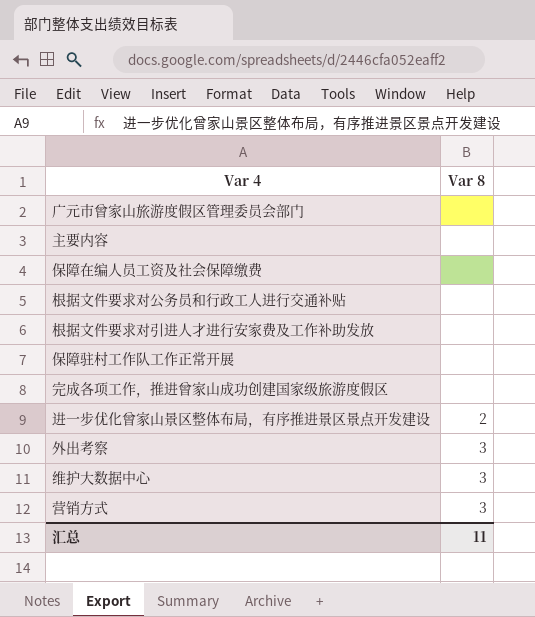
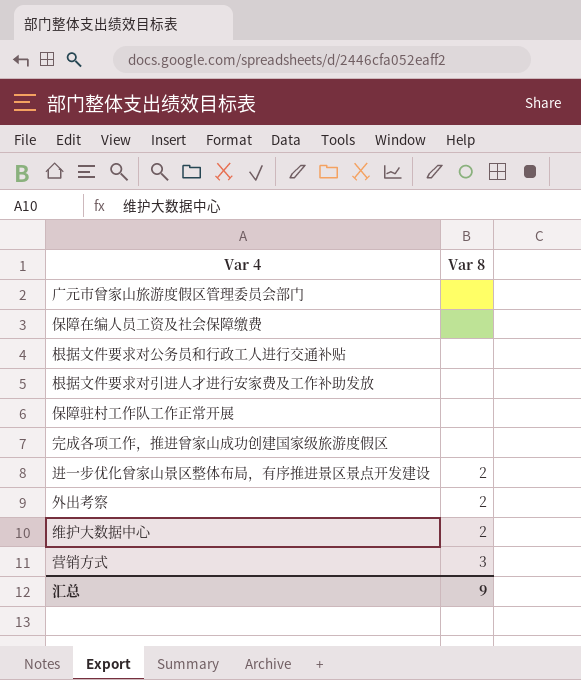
row 主要内容: none -> none
外出考察 | Var 8: 3 -> 2
维护大数据中心 | Var 8: 3 -> 2
汇总 | Var 8: 11 -> 9

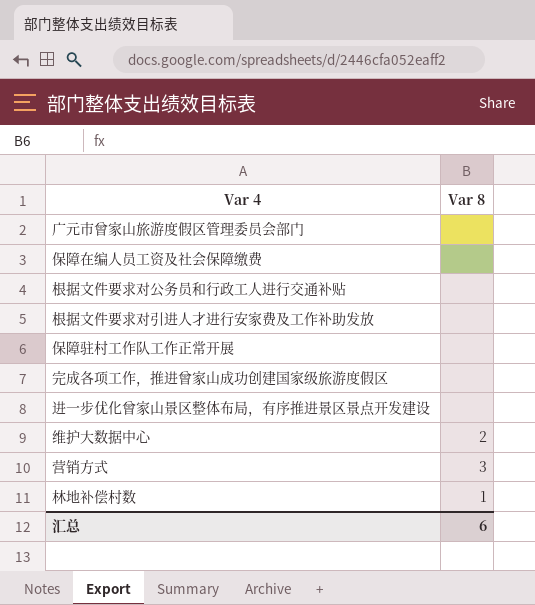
row 外出考察: 2 -> none
进一步优化曾家山景区整体布局，有序推进景区景点开发建设 | Var 8: 2 -> none
row 林地补偿村数: none -> 1
汇总 | Var 8: 9 -> 6

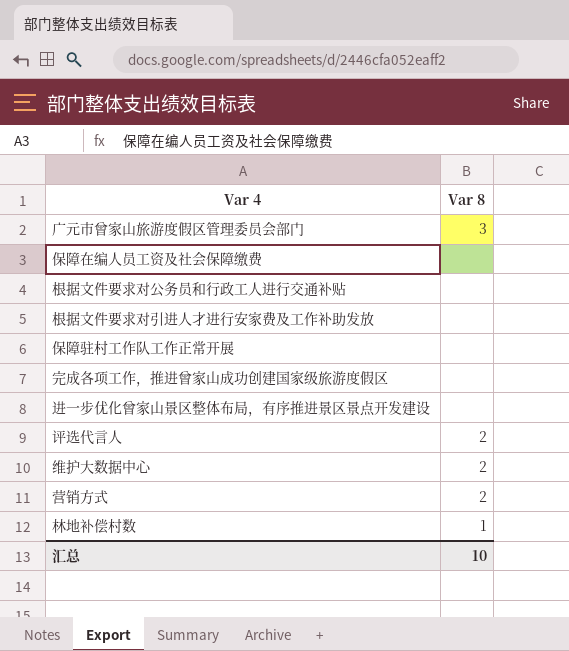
广元市曾家山旅游度假区管理委员会部门 | Var 8: none -> 3
row 评选代言人: none -> 2
营销方式 | Var 8: 3 -> 2
汇总 | Var 8: 6 -> 10

